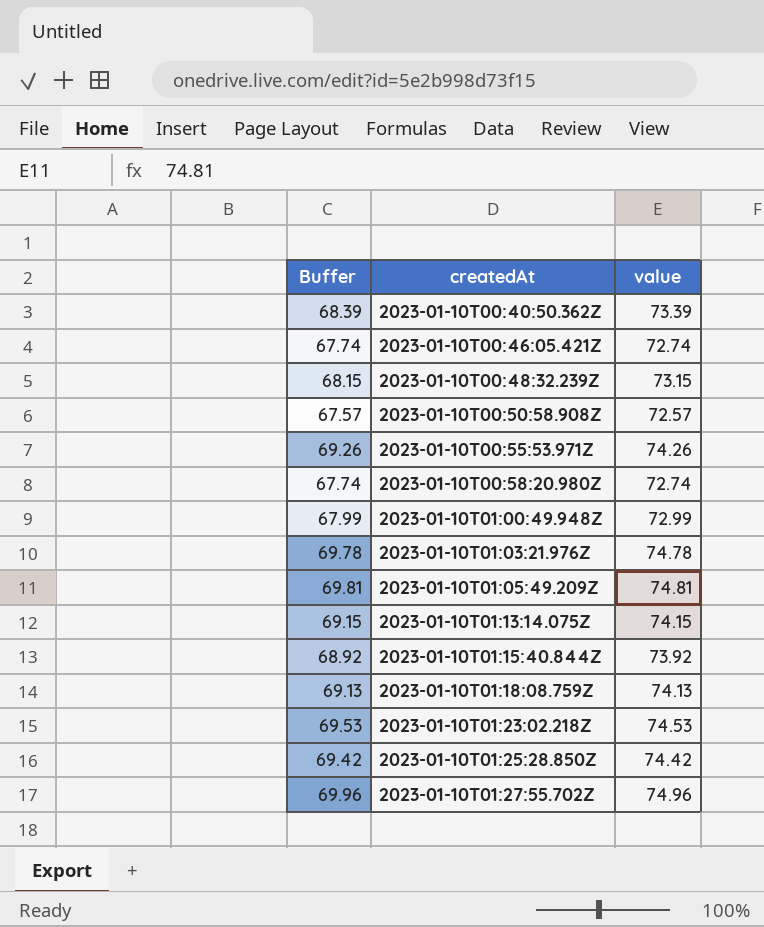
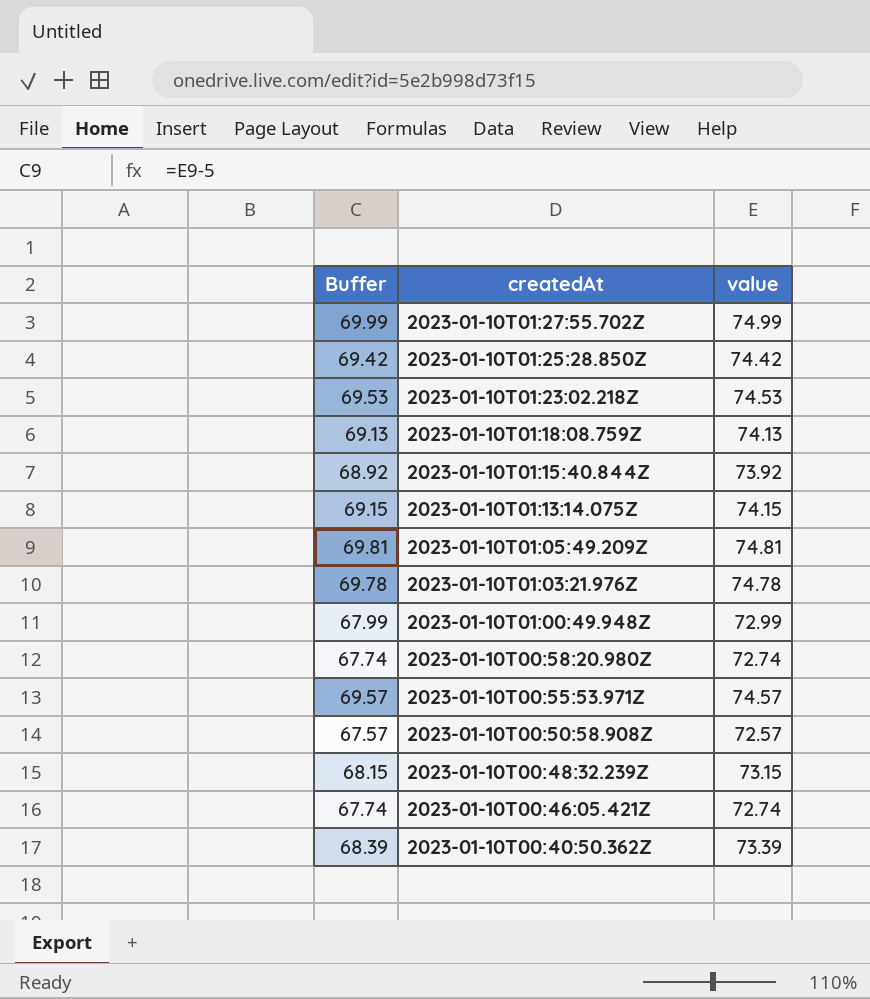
row order: createdAt ascending -> createdAt descending
2023-01-10T01:27:55.702Z | Buffer: 69.96 -> 69.99
2023-01-10T01:27:55.702Z | value: 74.96 -> 74.99
2023-01-10T00:55:53.971Z | Buffer: 69.26 -> 69.57
2023-01-10T00:55:53.971Z | value: 74.26 -> 74.57

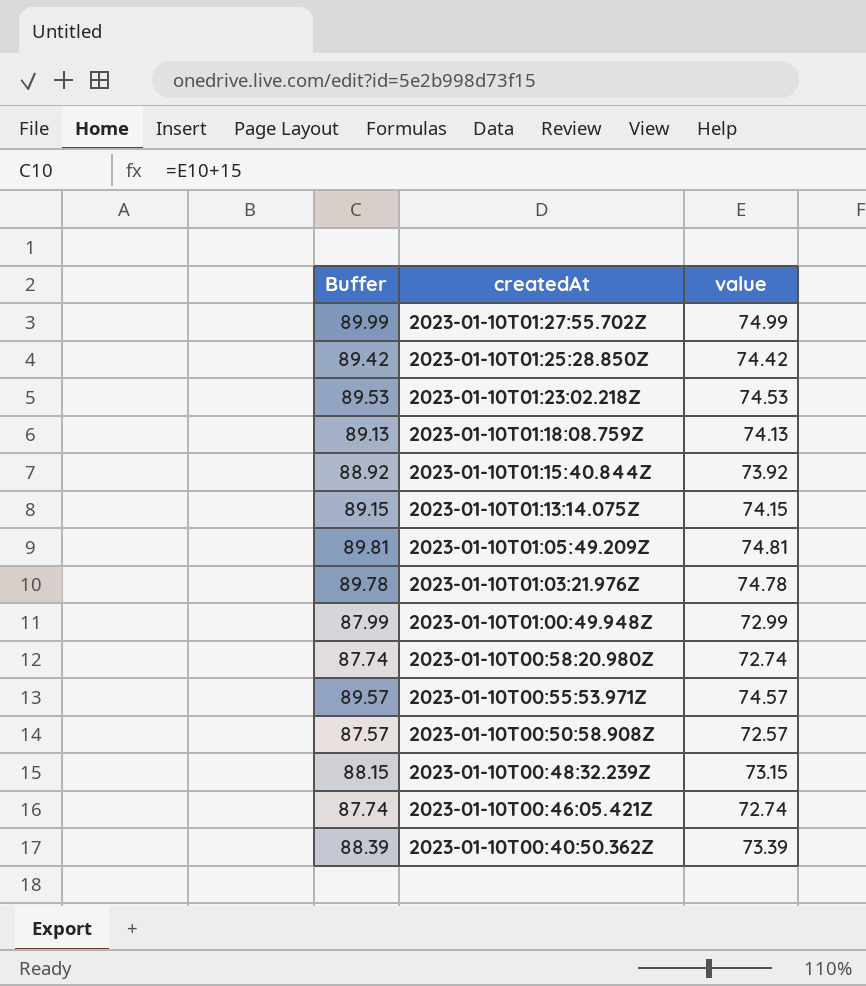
column Buffer | formula: [value] - 5 -> [value] + 15

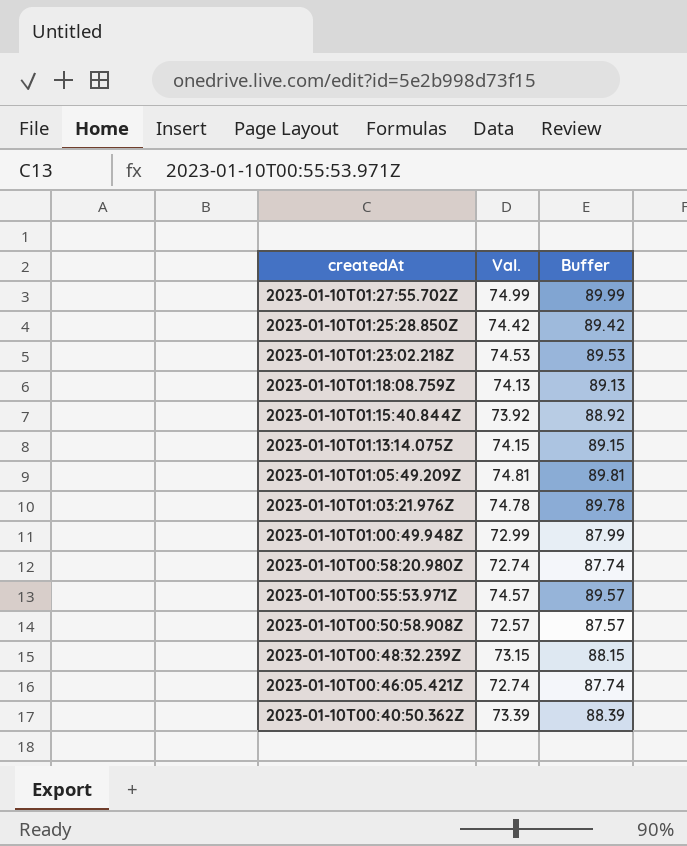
column name: value -> Val.
column Buffer | position: 1 -> 3

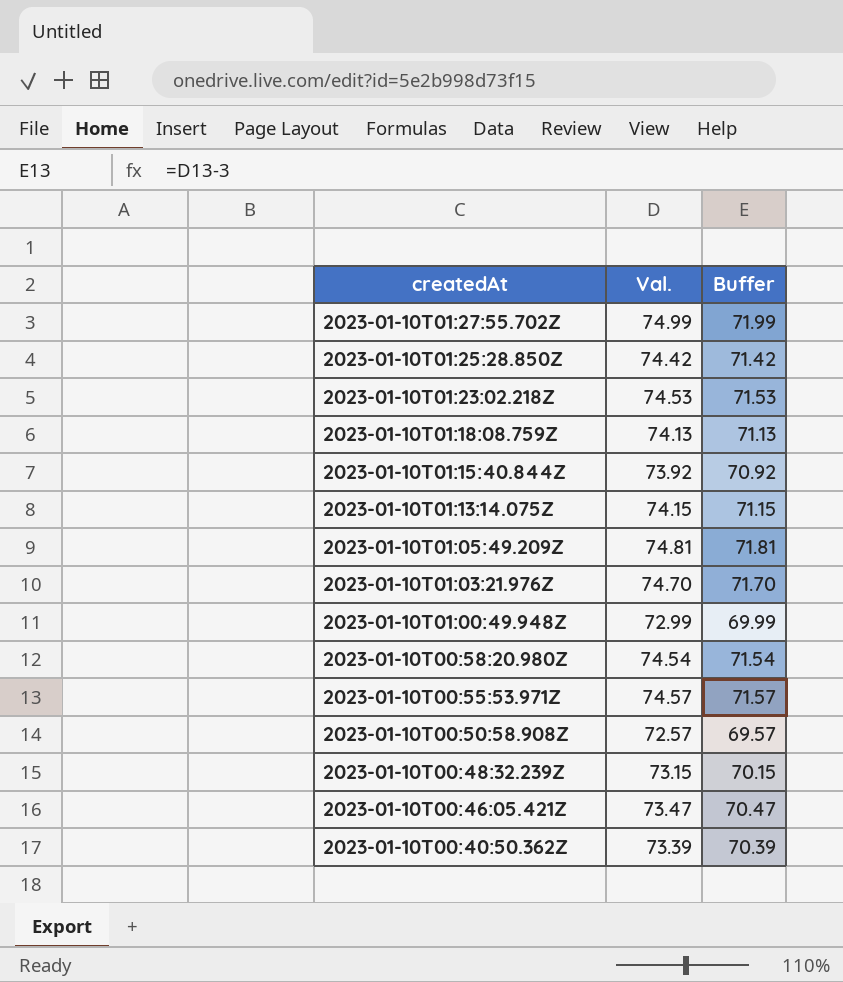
column Buffer | formula: [Val.] + 15 -> [Val.] - 3
2023-01-10T01:03:21.976Z | Val.: 74.78 -> 74.70
2023-01-10T00:58:20.980Z | Val.: 72.74 -> 74.54
2023-01-10T00:46:05.421Z | Val.: 72.74 -> 73.47

